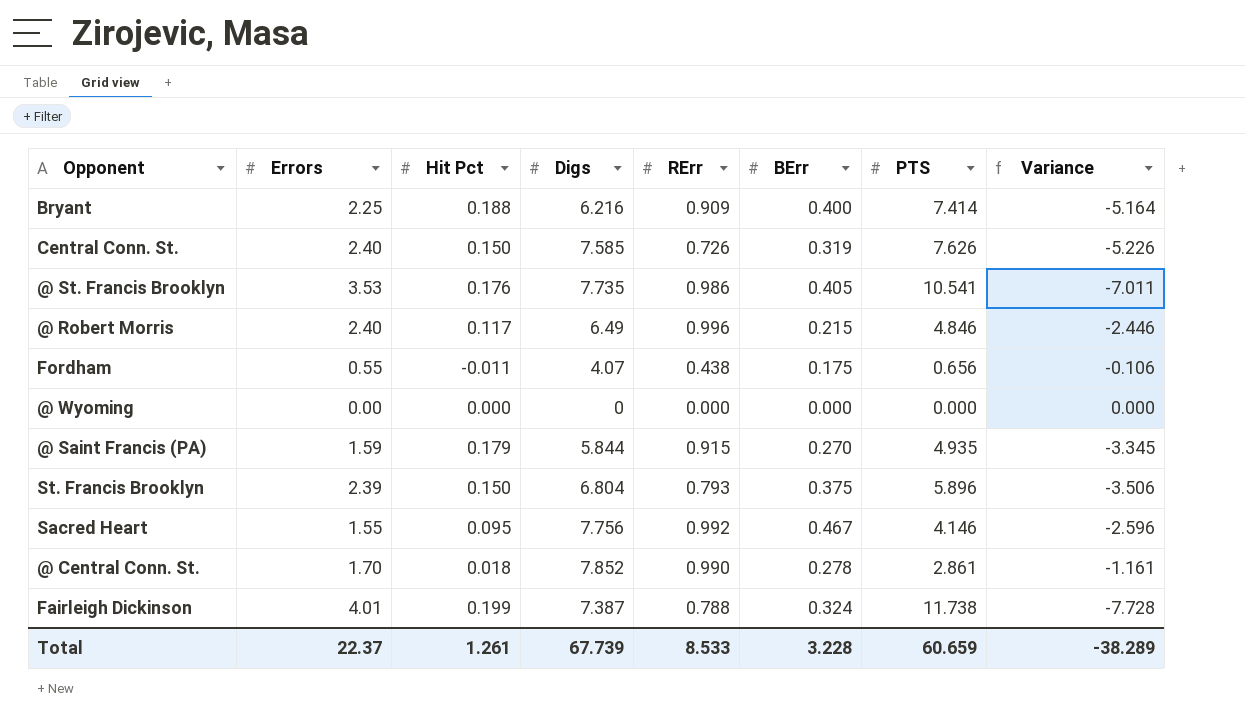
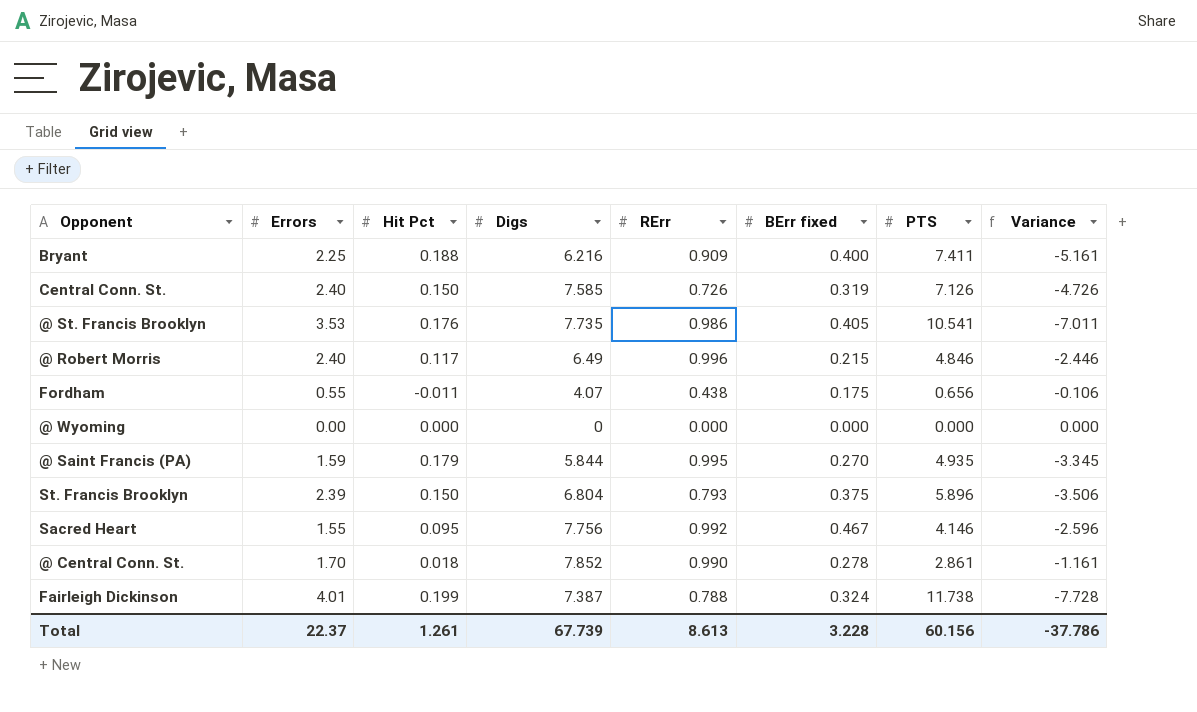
column name: BErr -> BErr fixed
Bryant | PTS: 7.414 -> 7.411
Bryant | Variance: -5.164 -> -5.161
Central Conn. St. | PTS: 7.626 -> 7.126
Central Conn. St. | Variance: -5.226 -> -4.726
@ Saint Francis (PA) | RErr: 0.915 -> 0.995
Total | RErr: 8.533 -> 8.613
Total | PTS: 60.659 -> 60.156
Total | Variance: -38.289 -> -37.786

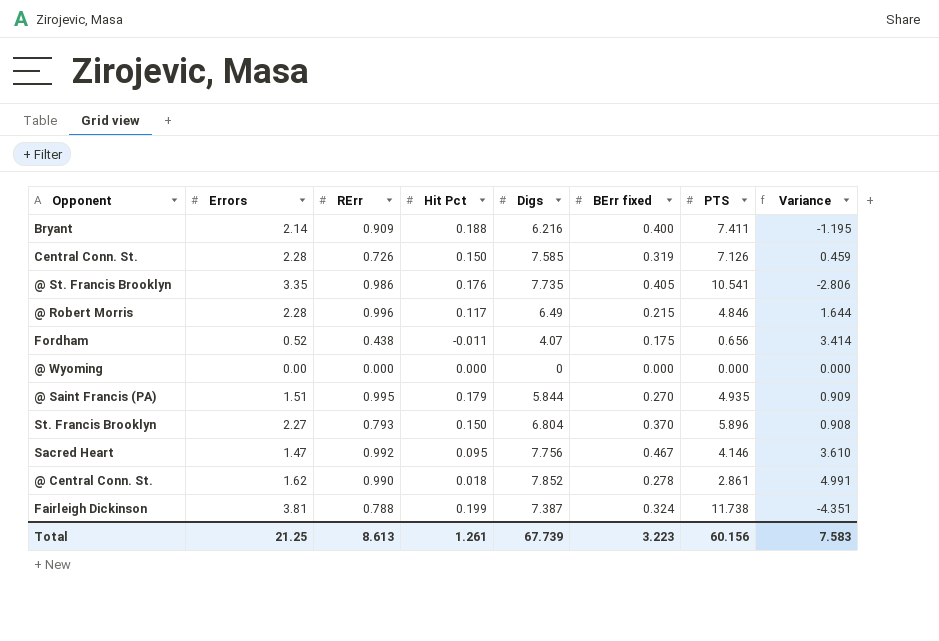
column RErr | position: 5 -> 3
column Variance | formula: [Errors] - [PTS] -> [Digs] - [PTS]
Bryant | Errors: 2.25 -> 2.14
Central Conn. St. | Errors: 2.40 -> 2.28
@ St. Francis Brooklyn | Errors: 3.53 -> 3.35
@ Robert Morris | Errors: 2.40 -> 2.28
Fordham | Errors: 0.55 -> 0.52
@ Saint Francis (PA) | Errors: 1.59 -> 1.51
St. Francis Brooklyn | Errors: 2.39 -> 2.27
St. Francis Brooklyn | BErr fixed: 0.375 -> 0.370
Sacred Heart | Errors: 1.55 -> 1.47
@ Central Conn. St. | Errors: 1.70 -> 1.62
Fairleigh Dickinson | Errors: 4.01 -> 3.81
Total | Errors: 22.37 -> 21.25
Total | BErr fixed: 3.228 -> 3.223
Total | Variance: -37.786 -> 7.583

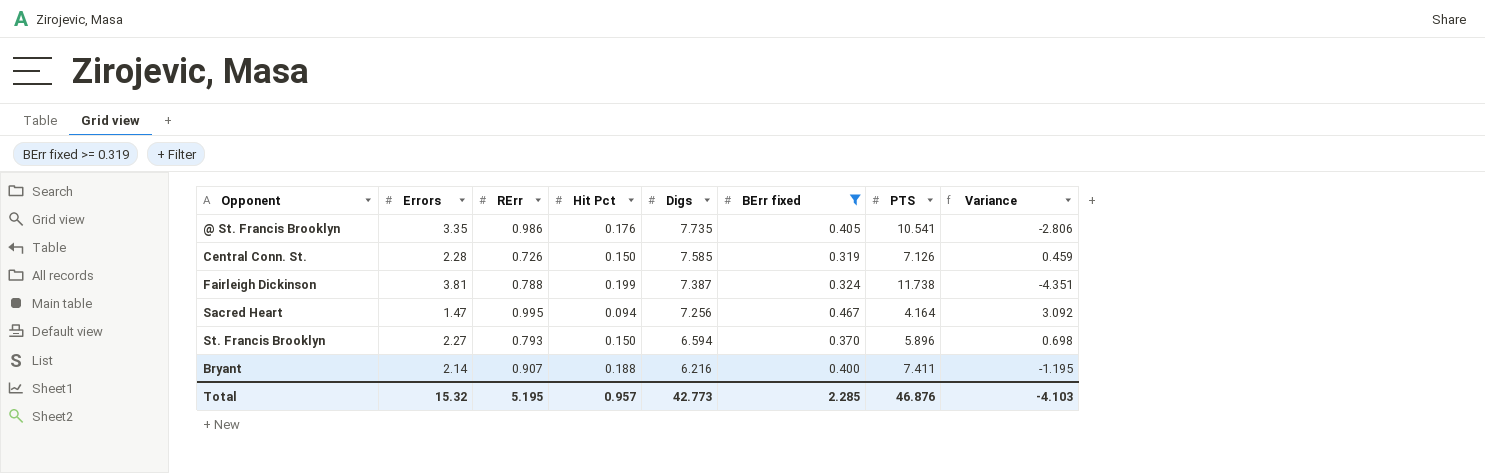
filter: none -> BErr fixed >= 0.319
row order: none -> Digs descending
Sacred Heart | RErr: 0.992 -> 0.995
Sacred Heart | Hit Pct: 0.095 -> 0.094
Sacred Heart | Digs: 7.756 -> 7.256
Sacred Heart | PTS: 4.146 -> 4.164
Sacred Heart | Variance: 3.610 -> 3.092
St. Francis Brooklyn | Digs: 6.804 -> 6.594
St. Francis Brooklyn | Variance: 0.908 -> 0.698
Bryant | RErr: 0.909 -> 0.907
Total | Errors: 21.25 -> 15.32
Total | RErr: 8.613 -> 5.195
Total | Hit Pct: 1.261 -> 0.957
Total | Digs: 67.739 -> 42.773
Total | BErr fixed: 3.223 -> 2.285
Total | PTS: 60.156 -> 46.876
Total | Variance: 7.583 -> -4.103

